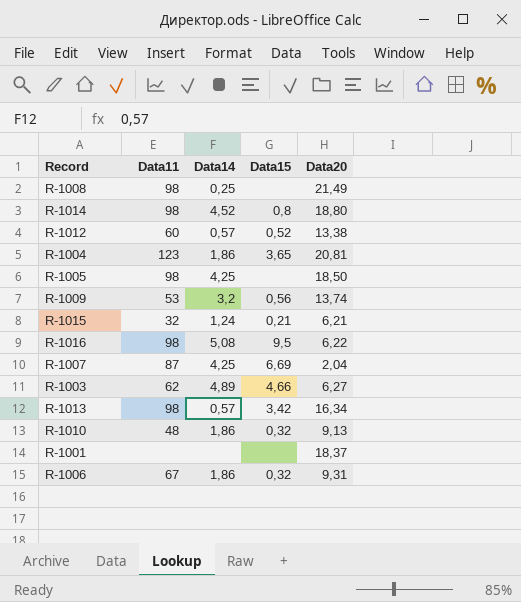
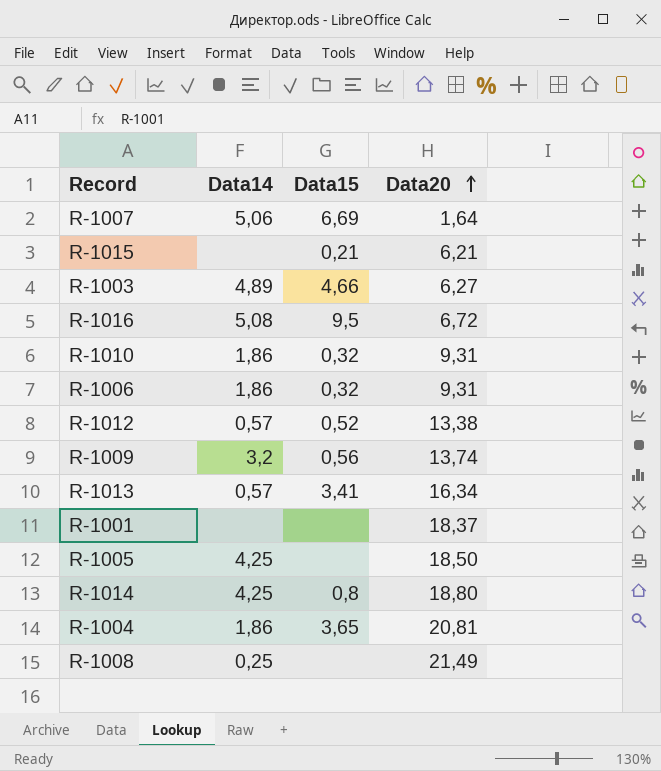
row order: none -> Data20 ascending
column Data11 | position: 2 -> none
R-1007 | Data14: 4,25 -> 5,06
R-1007 | Data20: 2,04 -> 1,64
R-1015 | Data14: 1,24 -> none
R-1016 | Data20: 6,22 -> 6,72
R-1010 | Data20: 9,13 -> 9,31
R-1013 | Data15: 3,42 -> 3,41
R-1014 | Data14: 4,52 -> 4,25

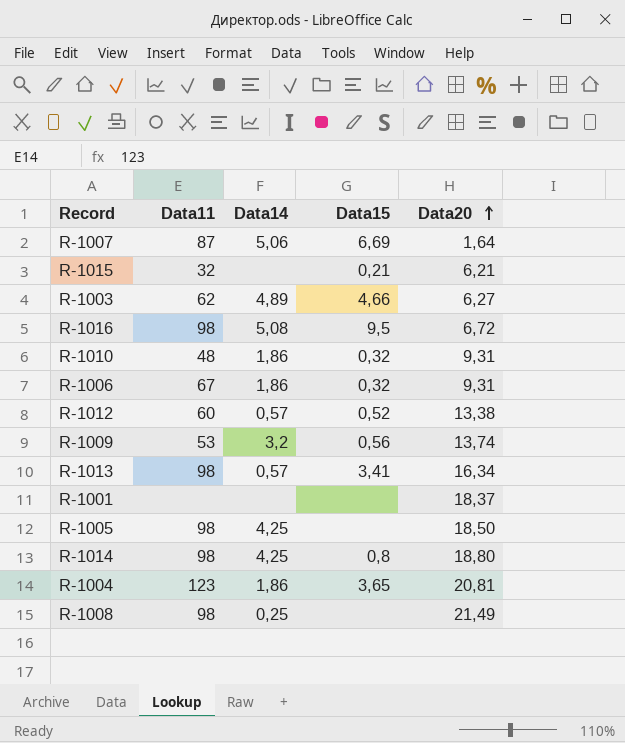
column Data11 | position: none -> 2

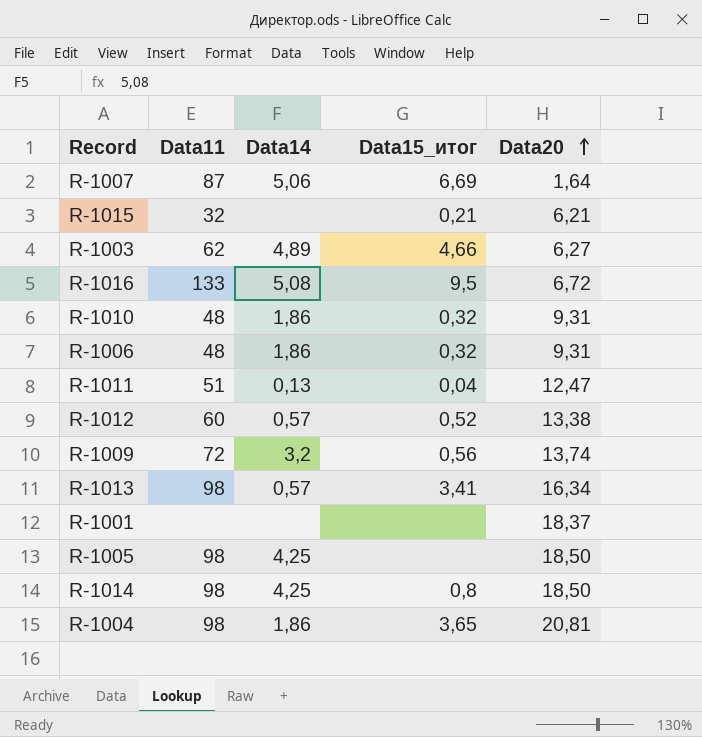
column name: Data15 -> Data15_итог
row R-1008: 98 | 0,25 | none | 21,49 -> none
R-1016 | Data11: 98 -> 133
R-1006 | Data11: 67 -> 48
row R-1011: none -> 51 | 0,13 | 0,04 | 12,47
R-1009 | Data11: 53 -> 72
R-1014 | Data20: 18,80 -> 18,50
R-1004 | Data11: 123 -> 98

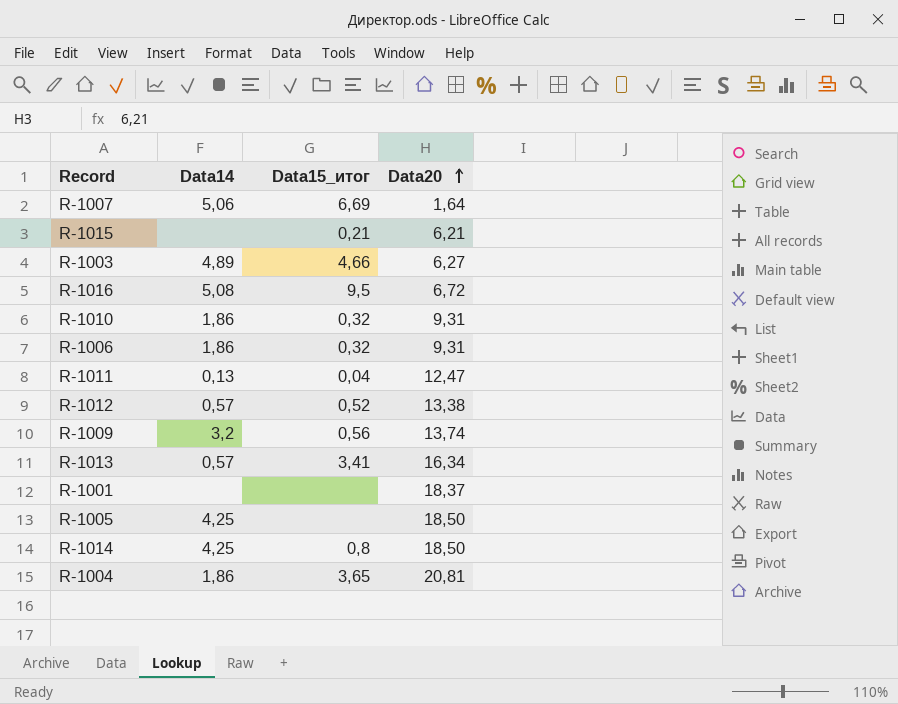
column Data11 | position: 2 -> none

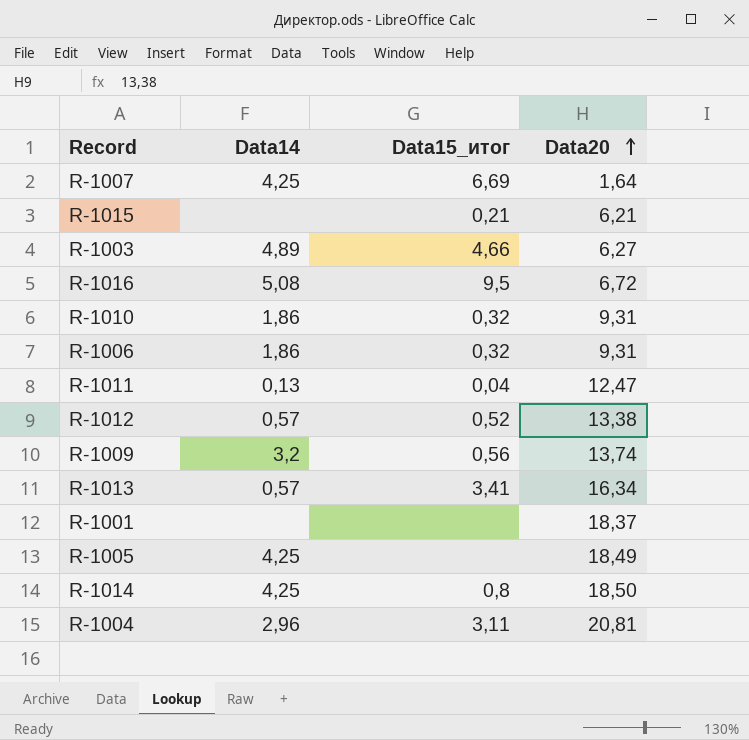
R-1007 | Data14: 5,06 -> 4,25
R-1005 | Data20: 18,50 -> 18,49
R-1004 | Data14: 1,86 -> 2,96
R-1004 | Data15_итог: 3,65 -> 3,11

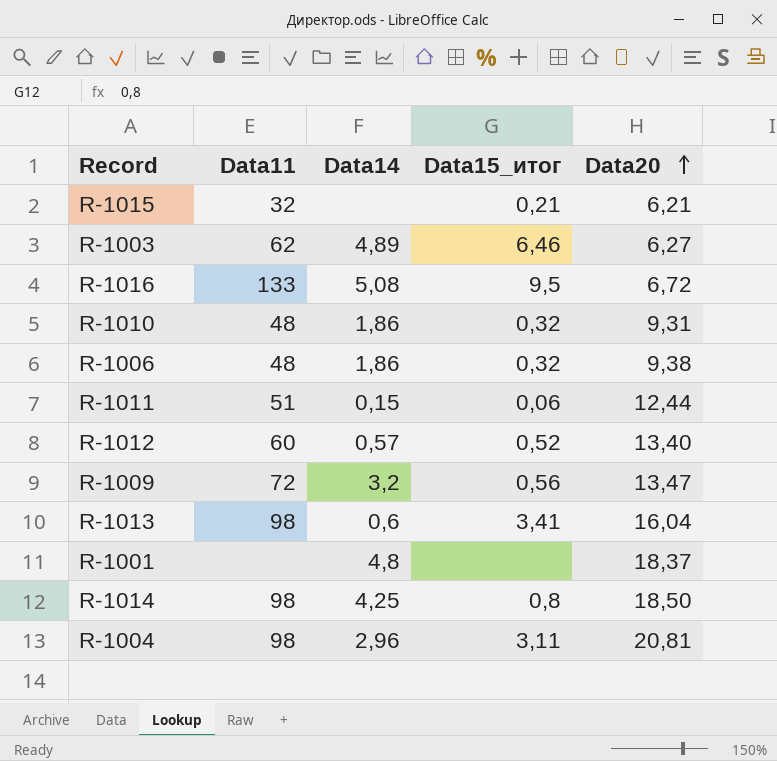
column Data11 | position: none -> 2
row R-1007: 4,25 | 6,69 | 1,64 -> none
row R-1005: 4,25 | none | 18,49 -> none
R-1003 | Data15_итог: 4,66 -> 6,46
R-1006 | Data20: 9,31 -> 9,38
R-1011 | Data14: 0,13 -> 0,15
R-1011 | Data15_итог: 0,04 -> 0,06
R-1011 | Data20: 12,47 -> 12,44
R-1012 | Data20: 13,38 -> 13,40
R-1009 | Data20: 13,74 -> 13,47
R-1013 | Data14: 0,57 -> 0,6
R-1013 | Data20: 16,34 -> 16,04
R-1001 | Data14: none -> 4,8

